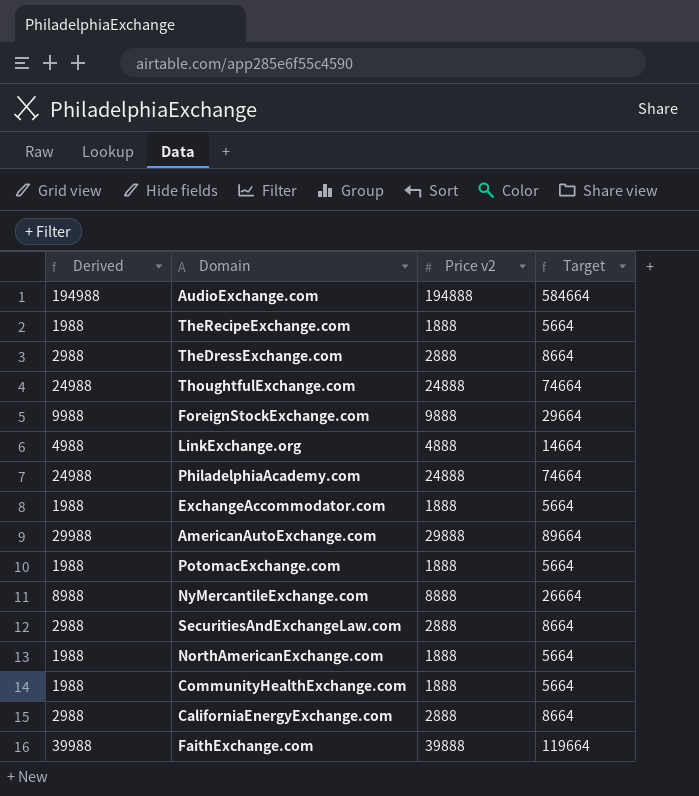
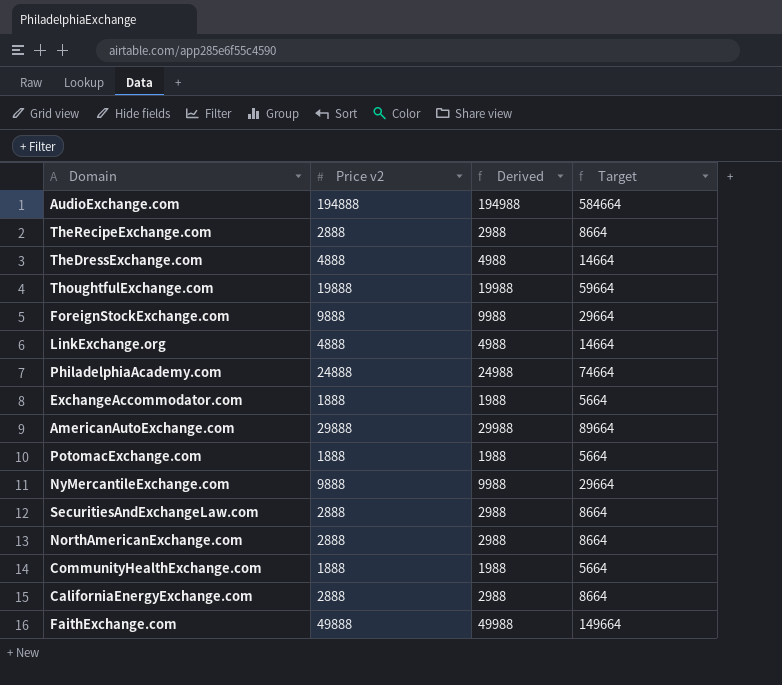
column Derived | position: 1 -> 3
TheRecipeExchange.com | Price v2: 1888 -> 2888
TheRecipeExchange.com | Derived: 1988 -> 2988
TheRecipeExchange.com | Target: 5664 -> 8664
TheDressExchange.com | Price v2: 2888 -> 4888
TheDressExchange.com | Derived: 2988 -> 4988
TheDressExchange.com | Target: 8664 -> 14664
ThoughtfulExchange.com | Price v2: 24888 -> 19888
ThoughtfulExchange.com | Derived: 24988 -> 19988
ThoughtfulExchange.com | Target: 74664 -> 59664
NyMercantileExchange.com | Price v2: 8888 -> 9888
NyMercantileExchange.com | Derived: 8988 -> 9988
NyMercantileExchange.com | Target: 26664 -> 29664
NorthAmericanExchange.com | Price v2: 1888 -> 2888
NorthAmericanExchange.com | Derived: 1988 -> 2988
NorthAmericanExchange.com | Target: 5664 -> 8664
FaithExchange.com | Price v2: 39888 -> 49888
FaithExchange.com | Derived: 39988 -> 49988
FaithExchange.com | Target: 119664 -> 149664

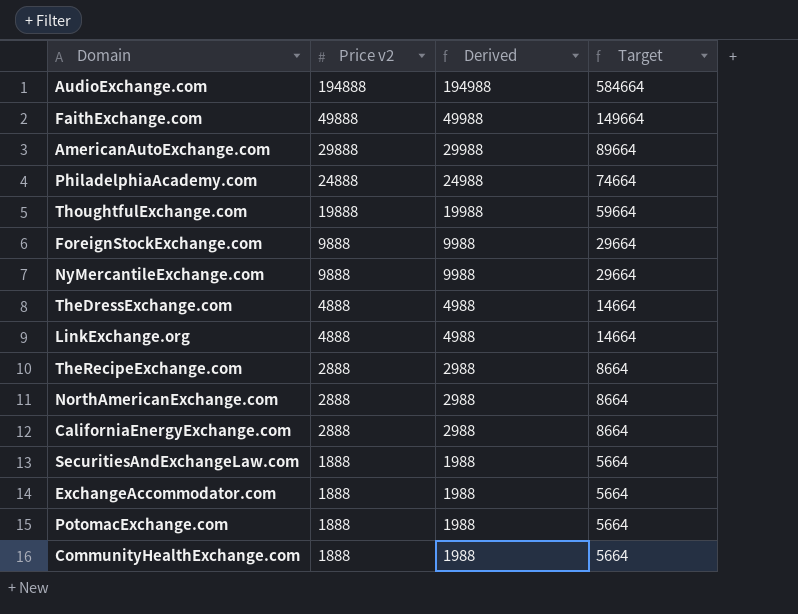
row order: none -> Price v2 descending
SecuritiesAndExchangeLaw.com | Price v2: 2888 -> 1888
SecuritiesAndExchangeLaw.com | Derived: 2988 -> 1988
SecuritiesAndExchangeLaw.com | Target: 8664 -> 5664

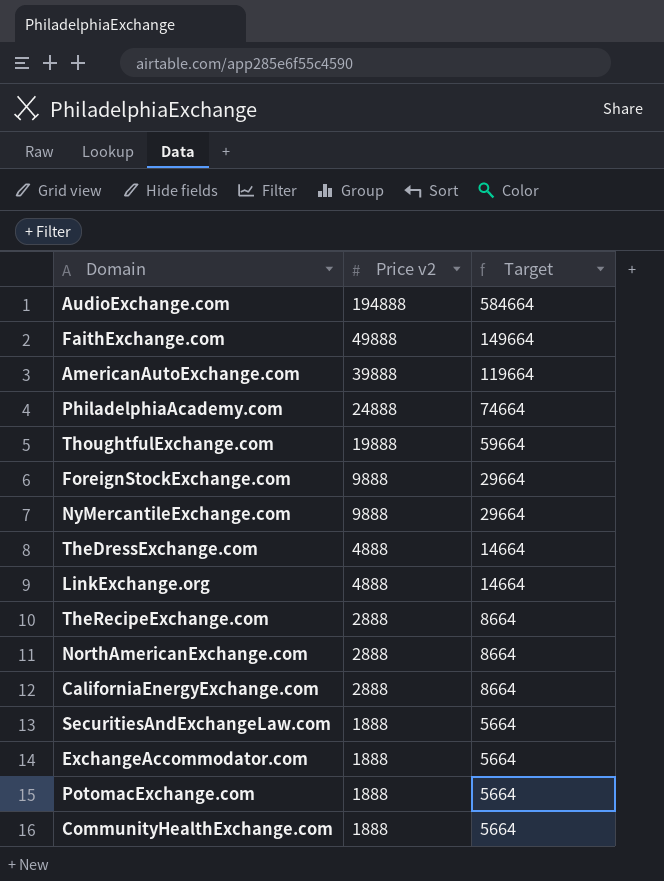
column Derived | formula: [Price v2] + 100 -> none
AmericanAutoExchange.com | Price v2: 29888 -> 39888
AmericanAutoExchange.com | Target: 89664 -> 119664

